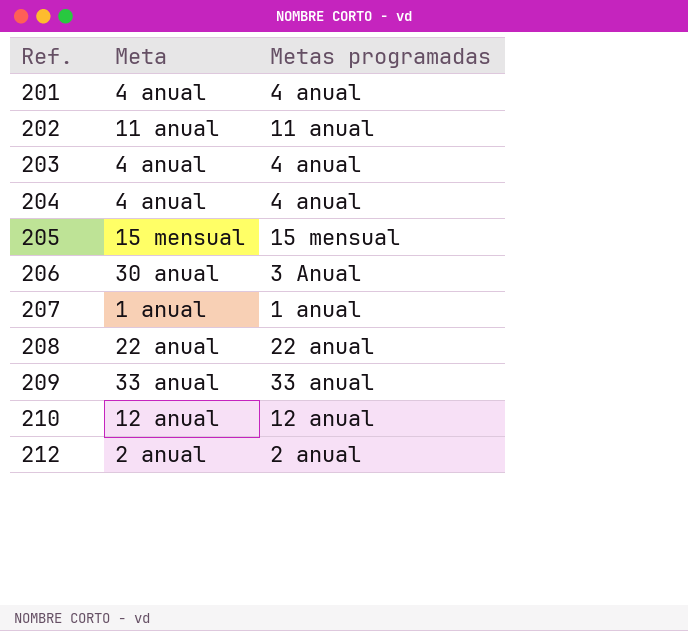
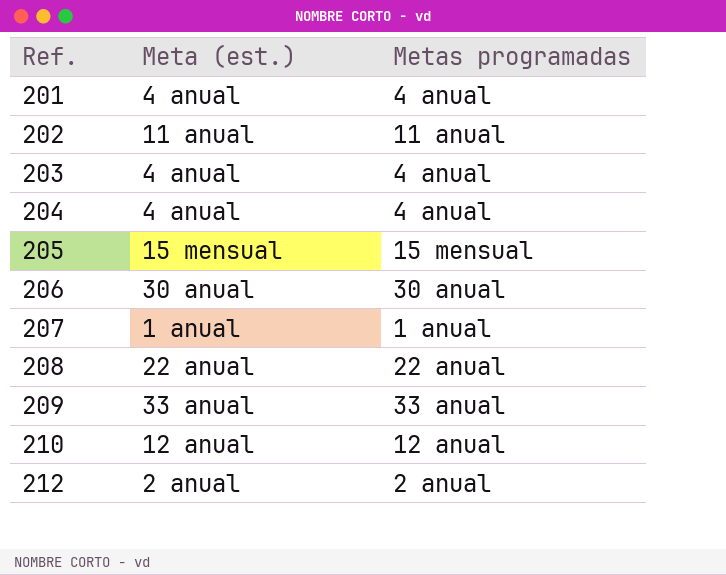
column name: Meta -> Meta (est.)
206 | Metas programadas: 3 Anual -> 30 anual

